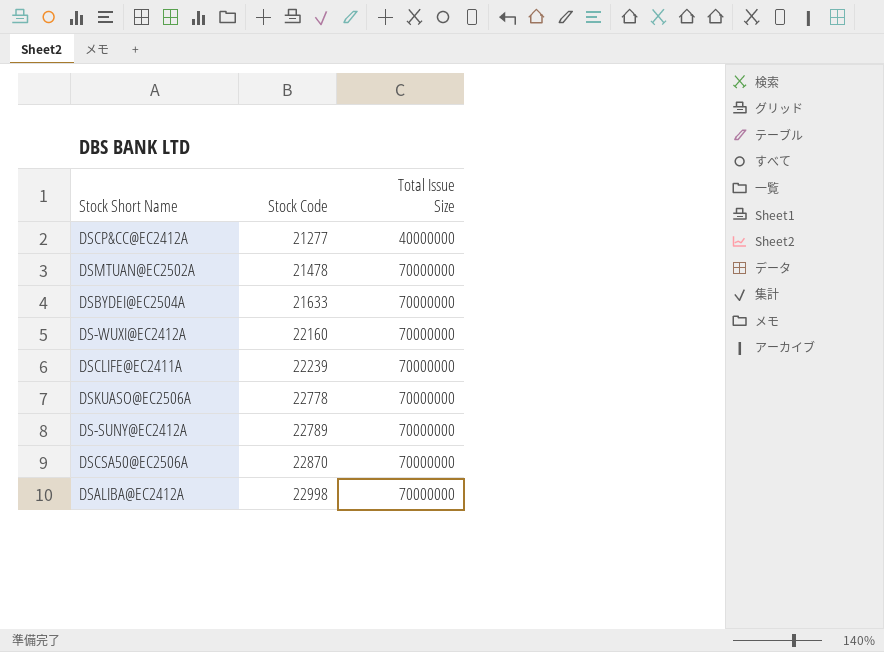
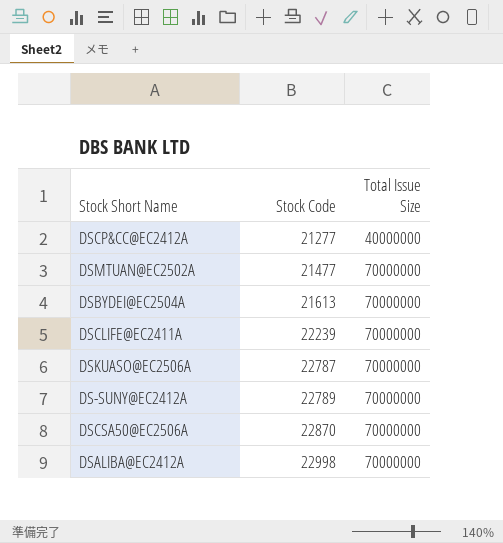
row DS-WUXI@EC2412A: 22160 | 70000000 -> none
DSMTUAN@EC2502A | Stock Code: 21478 -> 21477
DSBYDEI@EC2504A | Stock Code: 21633 -> 21613
DSKUASO@EC2506A | Stock Code: 22778 -> 22787

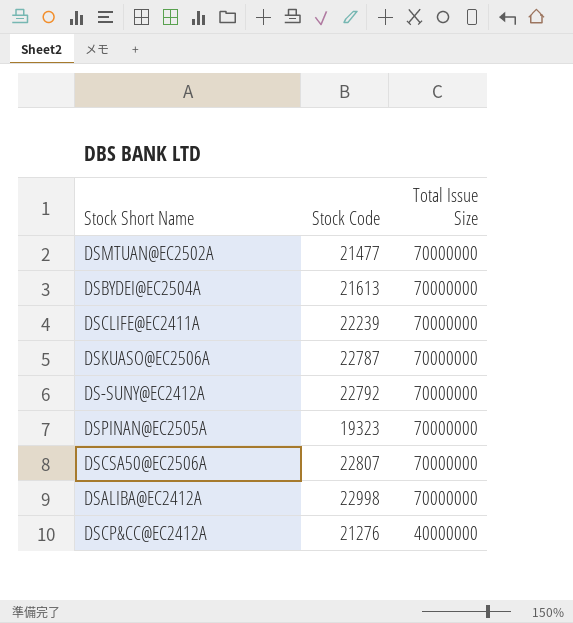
row order: Stock Code ascending -> Total Issue Size descending
DS-SUNY@EC2412A | Stock Code: 22789 -> 22792
row DSPINAN@EC2505A: none -> 19323 | 70000000
DSCSA50@EC2506A | Stock Code: 22870 -> 22807
DSCP&CC@EC2412A | Stock Code: 21277 -> 21276

